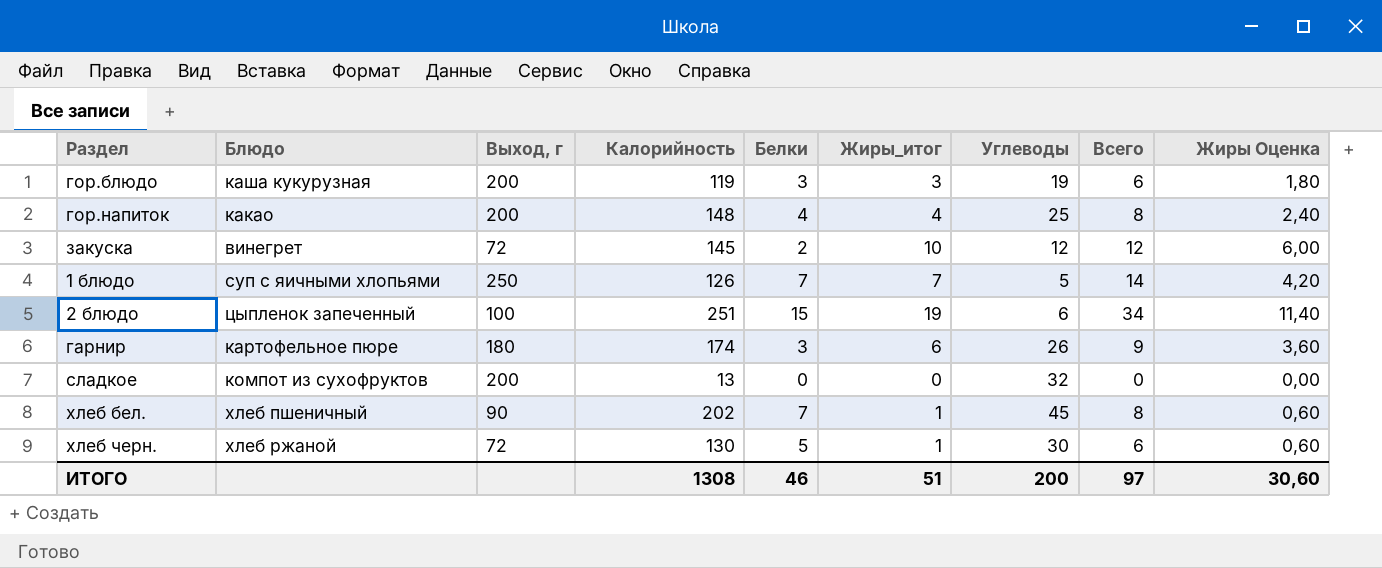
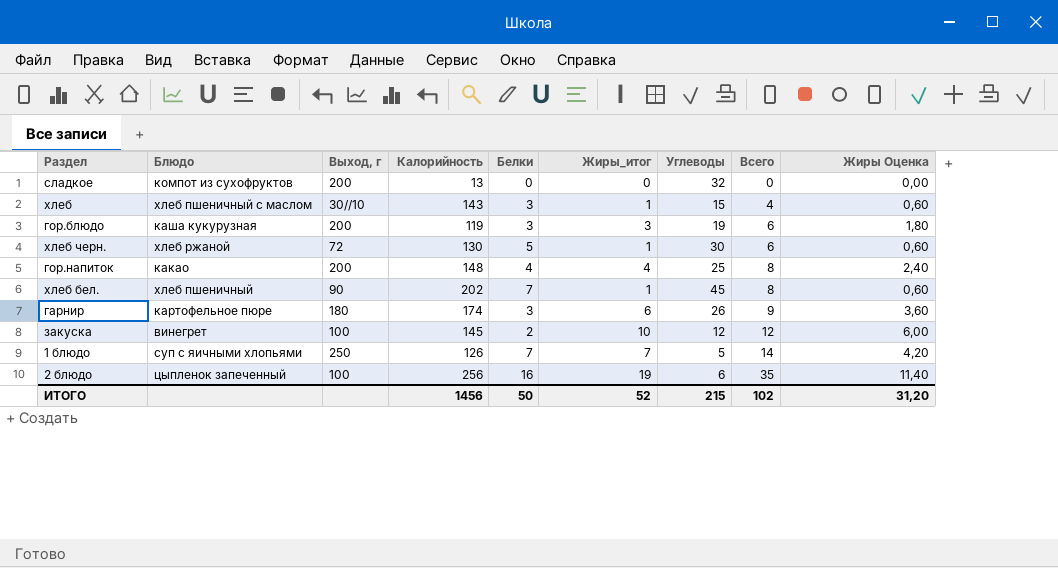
row order: none -> Всего ascending
row хлеб: none -> хлеб пшеничный с маслом | 30//10 | 143 | 3 | 1 | 15 | 4 | 0,60
закуска | Выход, г: 72 -> 100
2 блюдо | Калорийность: 251 -> 256
2 блюдо | Белки: 15 -> 16
2 блюдо | Всего: 34 -> 35
ИТОГО | Калорийность: 1308 -> 1456
ИТОГО | Белки: 46 -> 50
ИТОГО | Жиры_итог: 51 -> 52
ИТОГО | Углеводы: 200 -> 215
ИТОГО | Всего: 97 -> 102
ИТОГО | Жиры Оценка: 30,60 -> 31,20

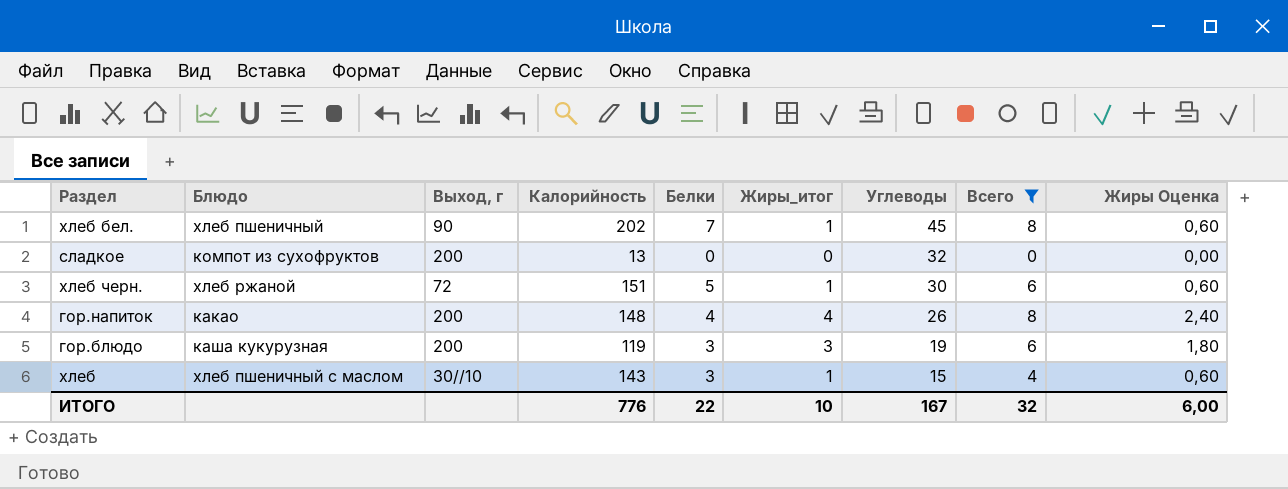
filter: none -> Всего <= 8
row order: Всего ascending -> Углеводы descending
хлеб черн. | Калорийность: 130 -> 151
гор.напиток | Углеводы: 25 -> 26
ИТОГО | Калорийность: 1456 -> 776
ИТОГО | Белки: 50 -> 22
ИТОГО | Жиры_итог: 52 -> 10
ИТОГО | Углеводы: 215 -> 167
ИТОГО | Всего: 102 -> 32
ИТОГО | Жиры Оценка: 31,20 -> 6,00

